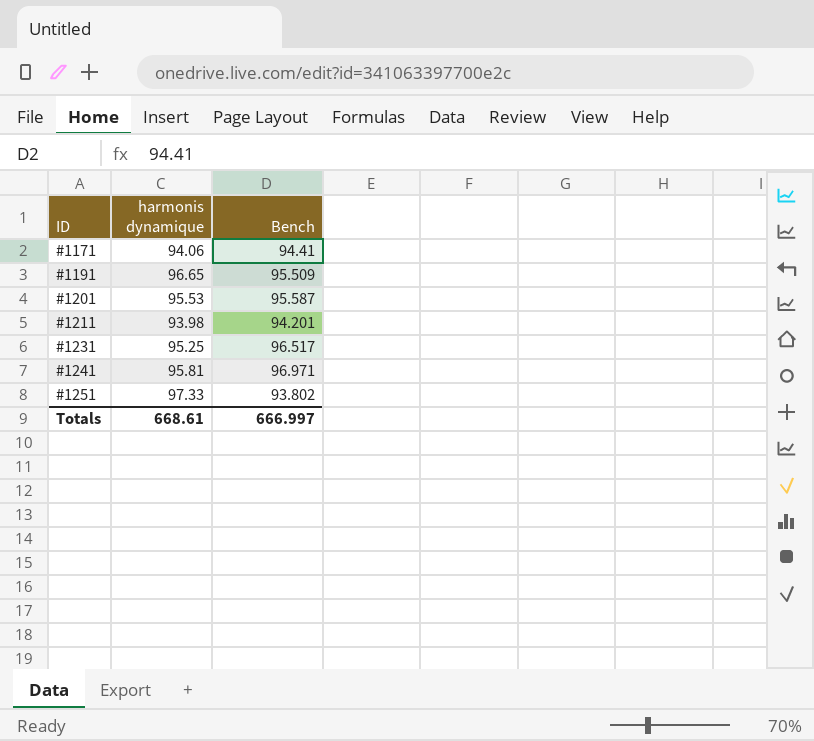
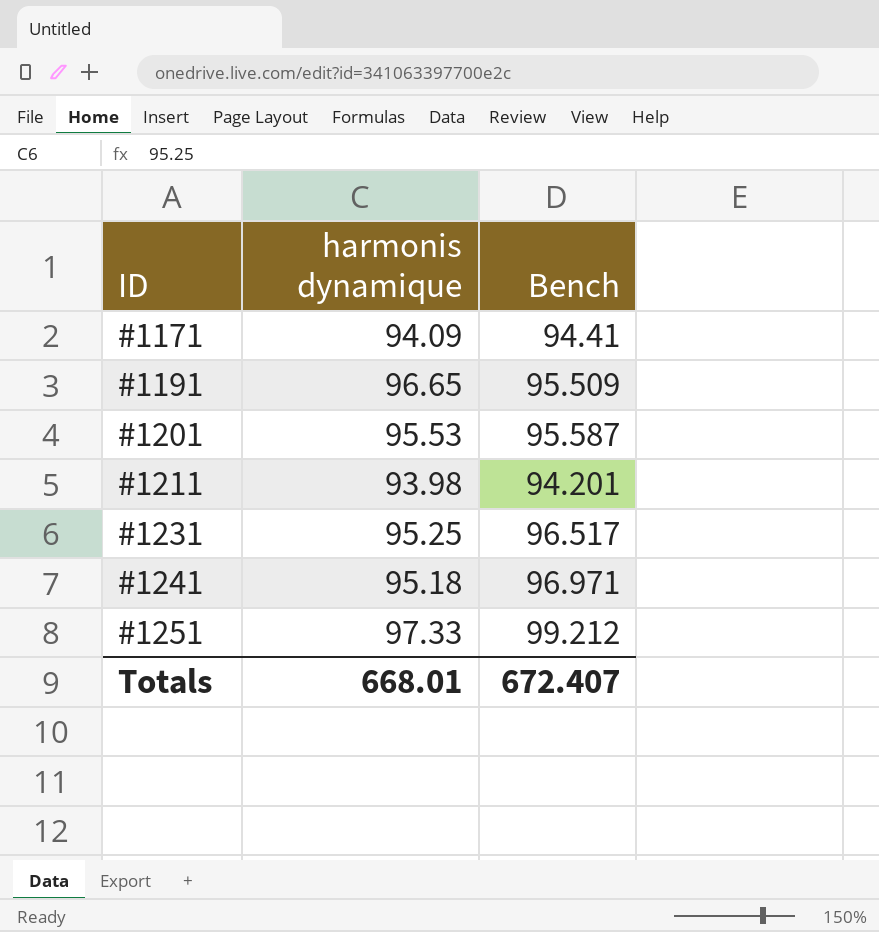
#1171 | harmonis dynamique: 94.06 -> 94.09
#1241 | harmonis dynamique: 95.81 -> 95.18
#1251 | Bench: 93.802 -> 99.212
Totals | harmonis dynamique: 668.61 -> 668.01
Totals | Bench: 666.997 -> 672.407

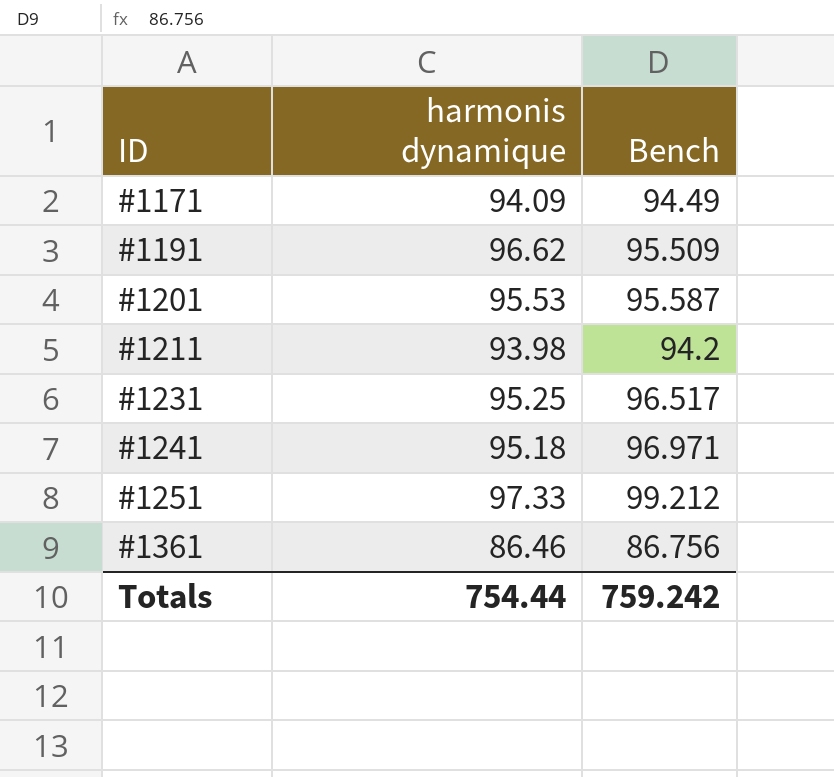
#1171 | Bench: 94.41 -> 94.49
#1191 | harmonis dynamique: 96.65 -> 96.62
#1211 | Bench: 94.201 -> 94.2
row #1361: none -> 86.46 | 86.756
Totals | harmonis dynamique: 668.01 -> 754.44
Totals | Bench: 672.407 -> 759.242

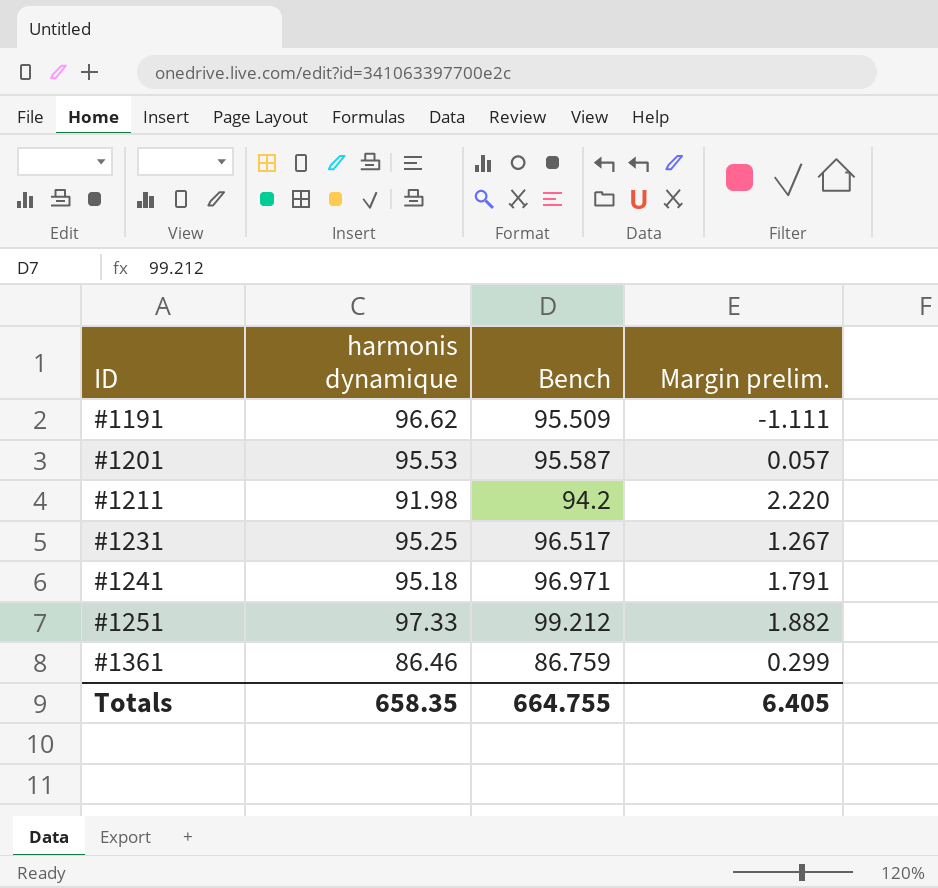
column Margin prelim. | formula: none -> [Bench] - [harmonis dynamique]
row #1171: 94.09 | 94.49 -> none
#1211 | harmonis dynamique: 93.98 -> 91.98
#1361 | Bench: 86.756 -> 86.759
Totals | harmonis dynamique: 754.44 -> 658.35
Totals | Bench: 759.242 -> 664.755

